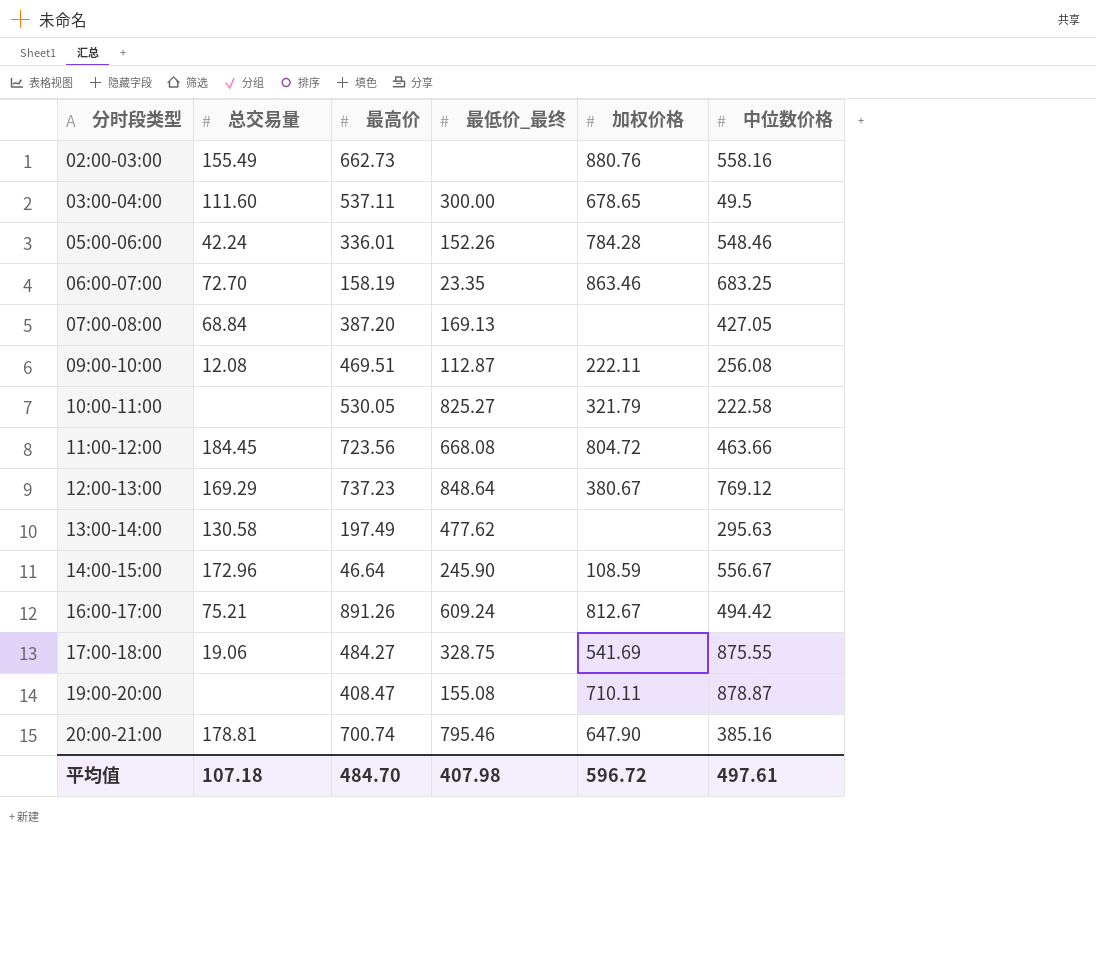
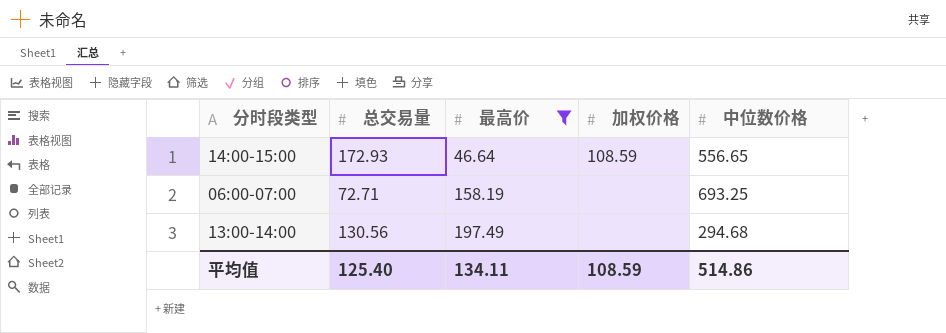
filter: none -> 最高价 <= 197.49
row order: 分时段类型 ascending -> 最高价 ascending
column 最低价_最终 | position: 4 -> none
14:00-15:00 | 总交易量: 172.96 -> 172.93
14:00-15:00 | 中位数价格: 556.67 -> 556.65
06:00-07:00 | 总交易量: 72.70 -> 72.71
06:00-07:00 | 加权价格: 863.46 -> none
06:00-07:00 | 中位数价格: 683.25 -> 693.25
13:00-14:00 | 总交易量: 130.58 -> 130.56
13:00-14:00 | 中位数价格: 295.63 -> 294.68
平均值 | 总交易量: 107.18 -> 125.40
平均值 | 最高价: 484.70 -> 134.11
平均值 | 加权价格: 596.72 -> 108.59
平均值 | 中位数价格: 497.61 -> 514.86

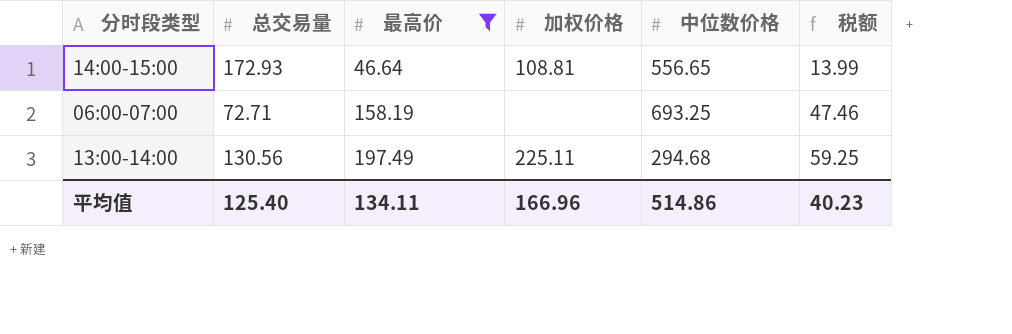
column 税额 | formula: none -> [最高价] * 0.3
14:00-15:00 | 加权价格: 108.59 -> 108.81
13:00-14:00 | 加权价格: none -> 225.11
平均值 | 加权价格: 108.59 -> 166.96

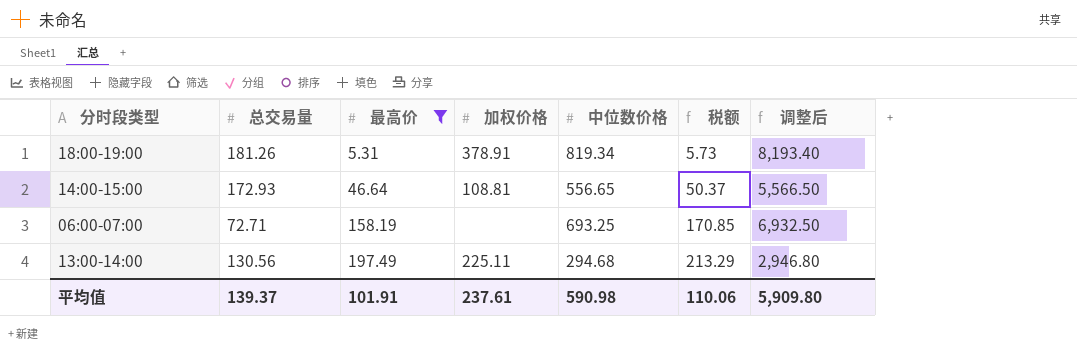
column 税额 | formula: [最高价] * 0.3 -> [最高价] * 1.08
column 调整后 | formula: none -> [中位数价格] * 10
row 18:00-19:00: none -> 181.26 | 5.31 | 378.91 | 819.34 | 5.73 | 8,193.40
平均值 | 总交易量: 125.40 -> 139.37
平均值 | 最高价: 134.11 -> 101.91
平均值 | 加权价格: 166.96 -> 237.61
平均值 | 中位数价格: 514.86 -> 590.98
平均值 | 税额: 40.23 -> 110.06

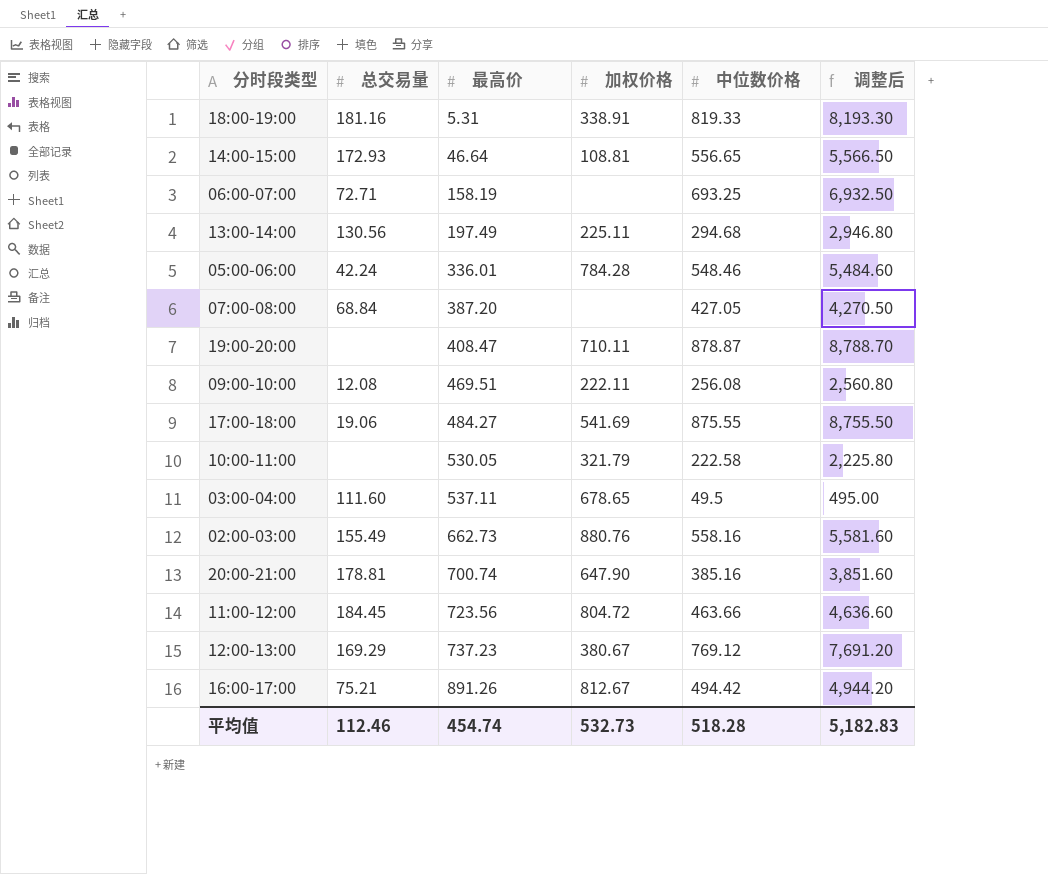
filter: 最高价 <= 197.49 -> none
column 税额 | formula: [最高价] * 1.08 -> none
18:00-19:00 | 总交易量: 181.26 -> 181.16
18:00-19:00 | 加权价格: 378.91 -> 338.91
18:00-19:00 | 中位数价格: 819.34 -> 819.33
18:00-19:00 | 调整后: 8,193.40 -> 8,193.30
平均值 | 总交易量: 139.37 -> 112.46
平均值 | 最高价: 101.91 -> 454.74
平均值 | 加权价格: 237.61 -> 532.73
平均值 | 中位数价格: 590.98 -> 518.28
平均值 | 调整后: 5,909.80 -> 5,182.83

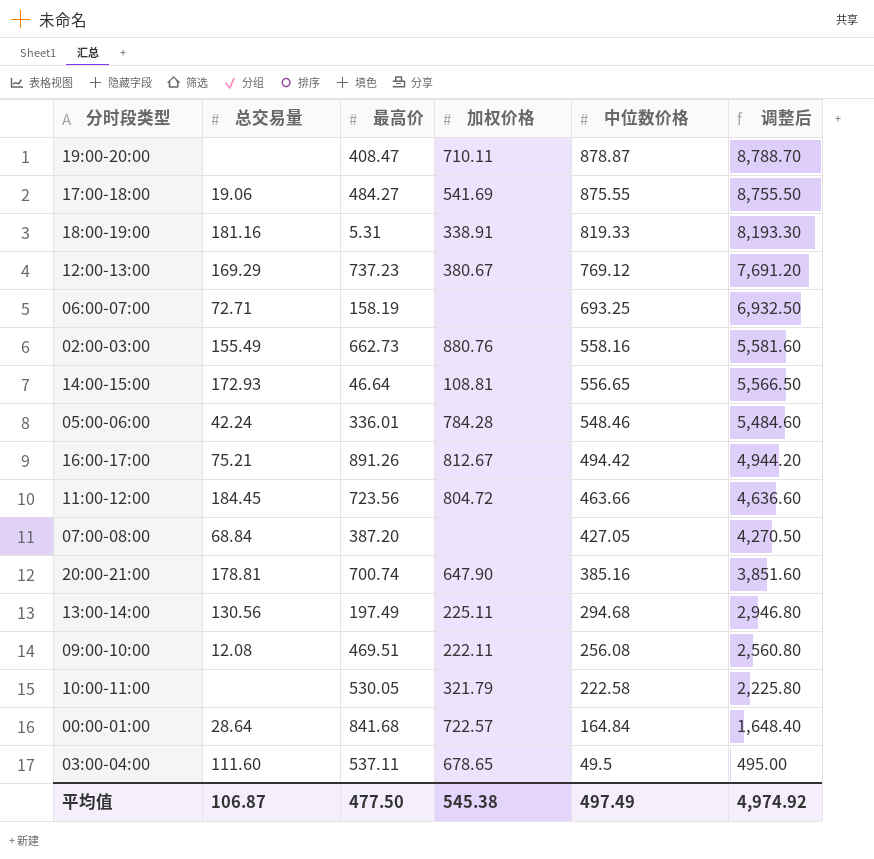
row order: 最高价 ascending -> 中位数价格 descending
row 00:00-01:00: none -> 28.64 | 841.68 | 722.57 | 164.84 | 1,648.40
平均值 | 总交易量: 112.46 -> 106.87
平均值 | 最高价: 454.74 -> 477.50
平均值 | 加权价格: 532.73 -> 545.38
平均值 | 中位数价格: 518.28 -> 497.49
平均值 | 调整后: 5,182.83 -> 4,974.92

